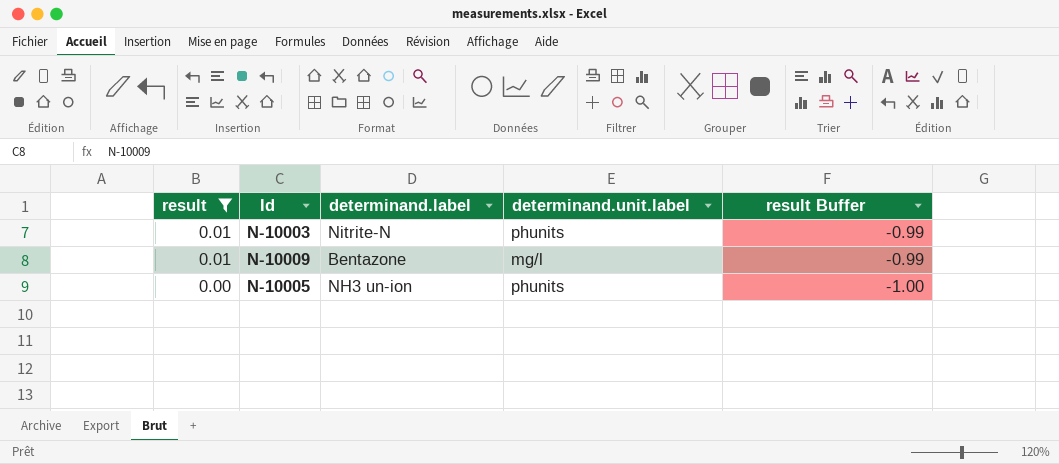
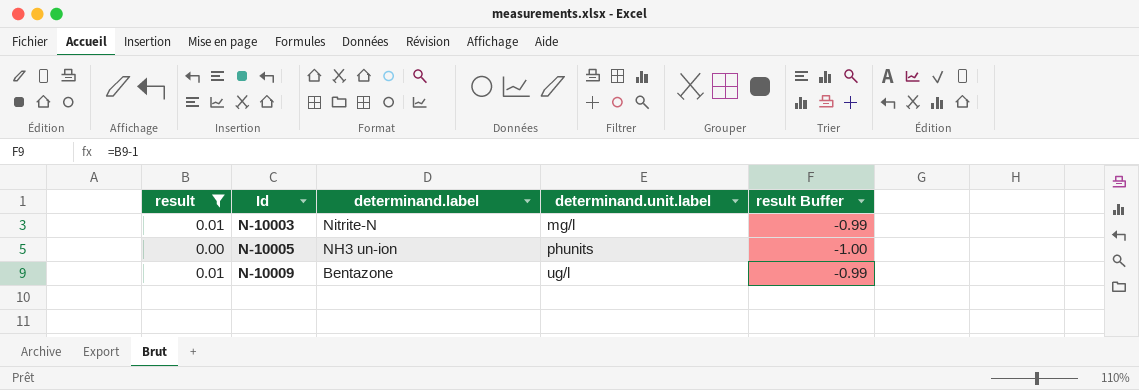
row order: result descending -> Id ascending
N-10003 | determinand.unit.label: phunits -> mg/l
N-10009 | determinand.unit.label: mg/l -> ug/l

